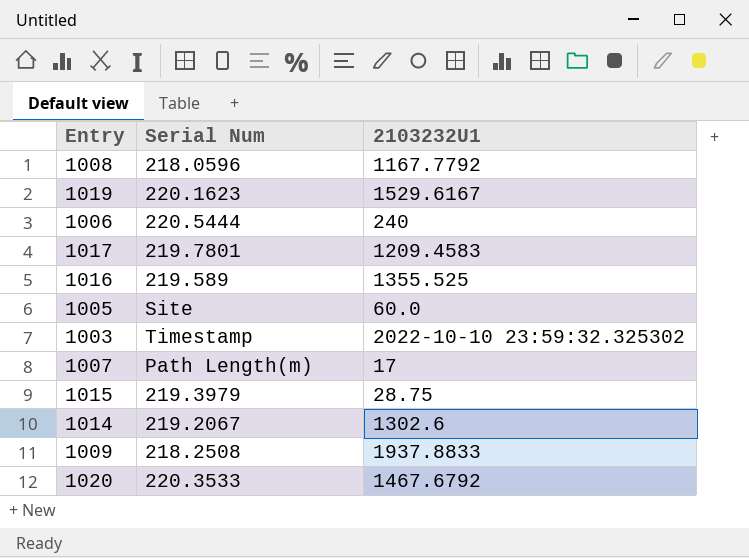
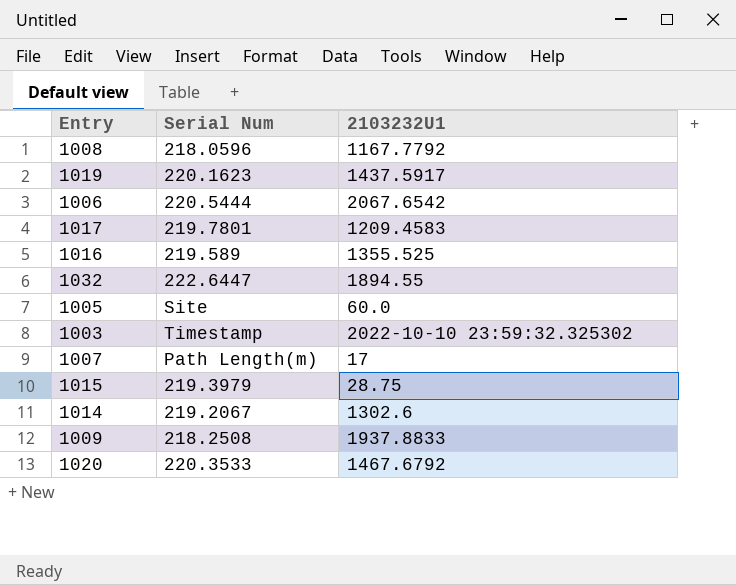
1019 | 2103232U1: 1529.6167 -> 1437.5917
1006 | 2103232U1: 240 -> 2067.6542
row 1032: none -> 222.6447 | 1894.55

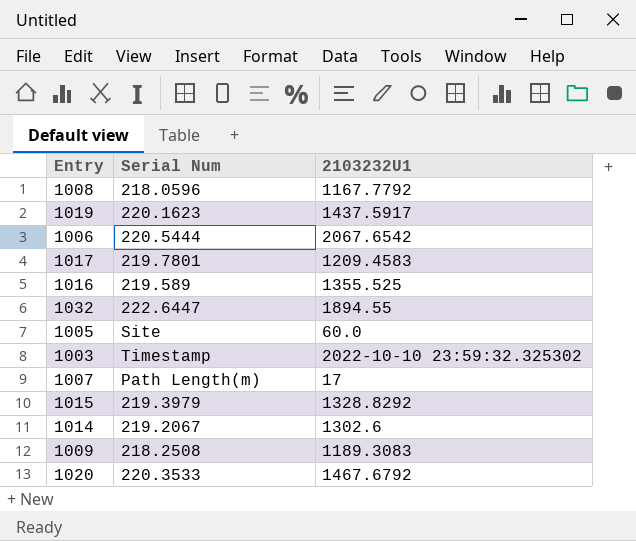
1015 | 2103232U1: 28.75 -> 1328.8292
1009 | 2103232U1: 1937.8833 -> 1189.3083

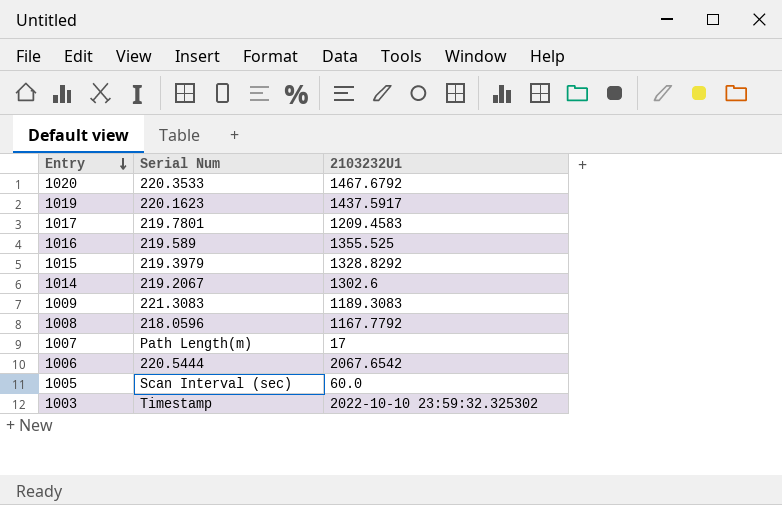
row order: none -> Entry descending
row 1032: 222.6447 | 1894.55 -> none
1009 | Serial Num: 218.2508 -> 221.3083
1005 | Serial Num: Site -> Scan Interval (sec)

